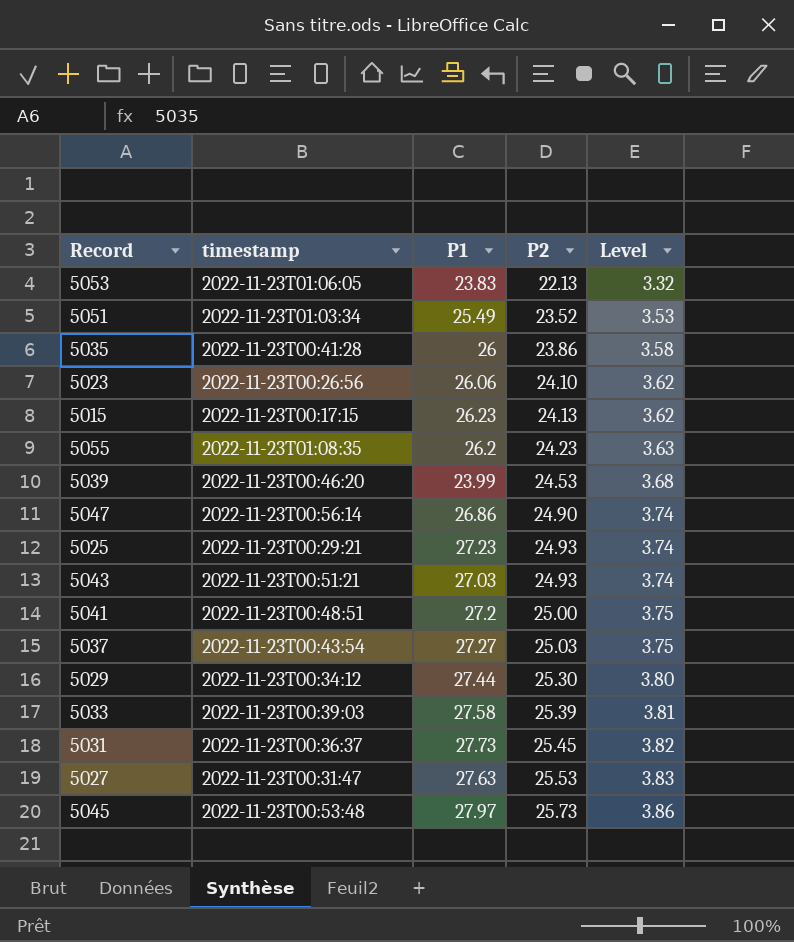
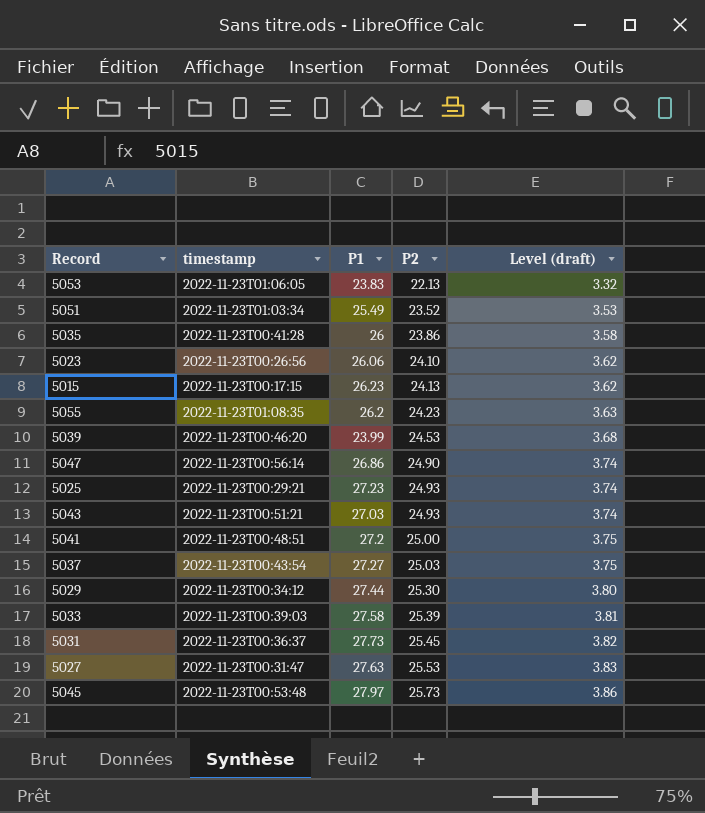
column name: Level -> Level (draft)

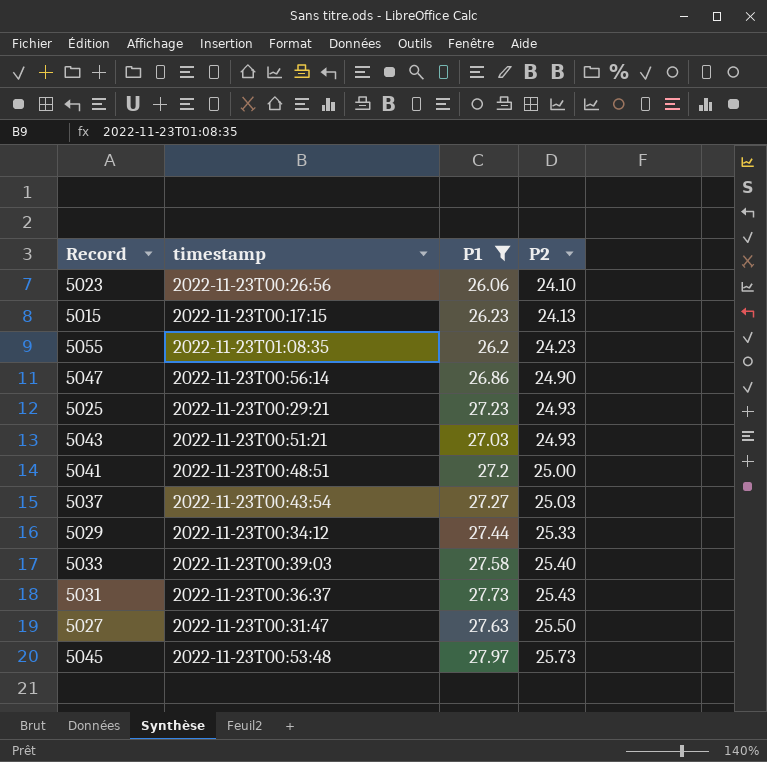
filter: none -> P1 >= 26.06
column Level (draft) | formula: [P2] * 0.15 -> none
5029 | P2: 25.30 -> 25.33
5033 | P2: 25.39 -> 25.40
5031 | P2: 25.45 -> 25.43
5027 | P2: 25.53 -> 25.50

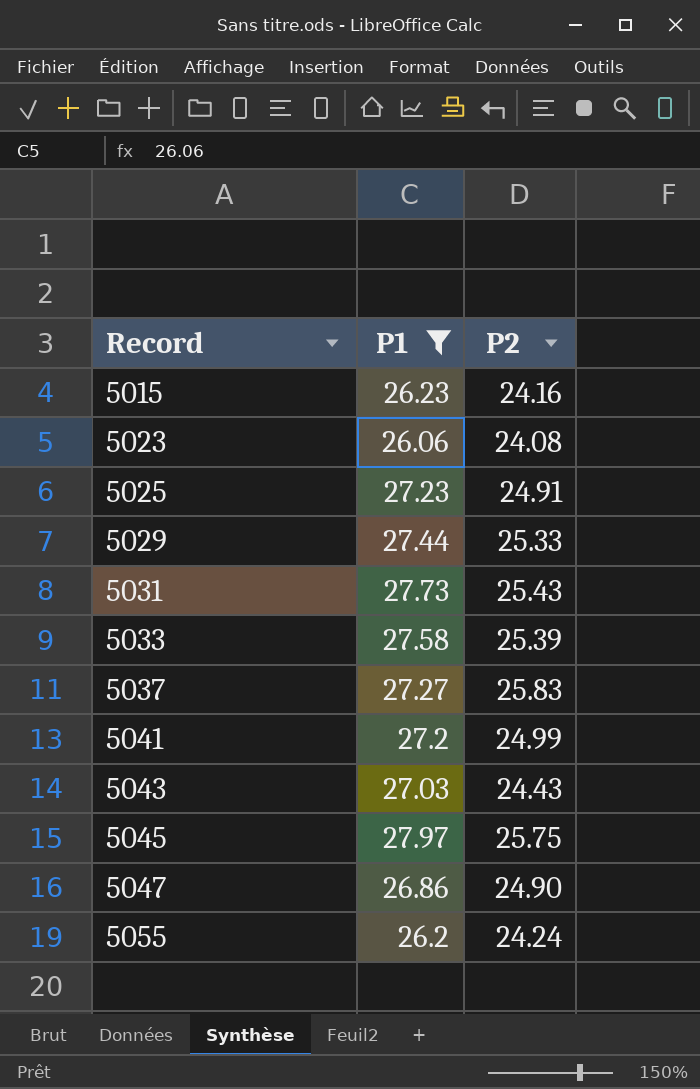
row order: P2 ascending -> Record ascending
column timestamp | position: 2 -> none
row 5027: 2022-11-23T00:31:47 | 27.63 | 25.50 -> none
5015 | P2: 24.13 -> 24.16
5023 | P2: 24.10 -> 24.08
5025 | P2: 24.93 -> 24.91
5033 | P2: 25.40 -> 25.39
5037 | P2: 25.03 -> 25.83
5041 | P2: 25.00 -> 24.99
5043 | P2: 24.93 -> 24.43
5045 | P2: 25.73 -> 25.75
5055 | P2: 24.23 -> 24.24

